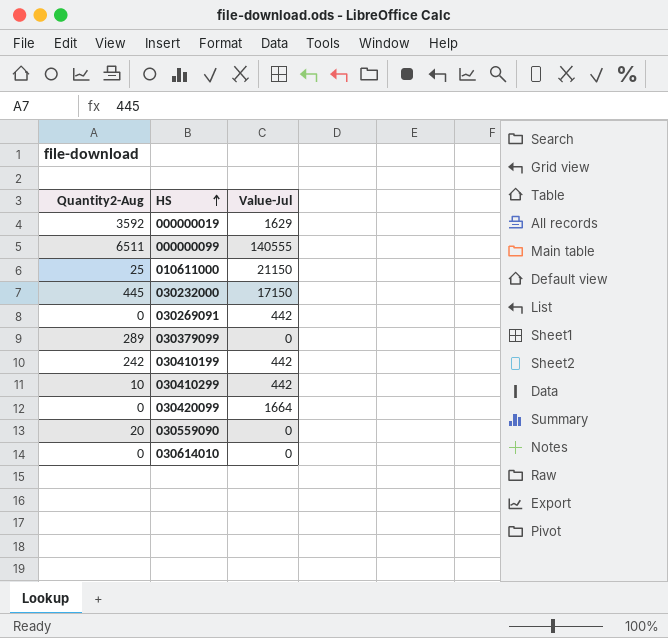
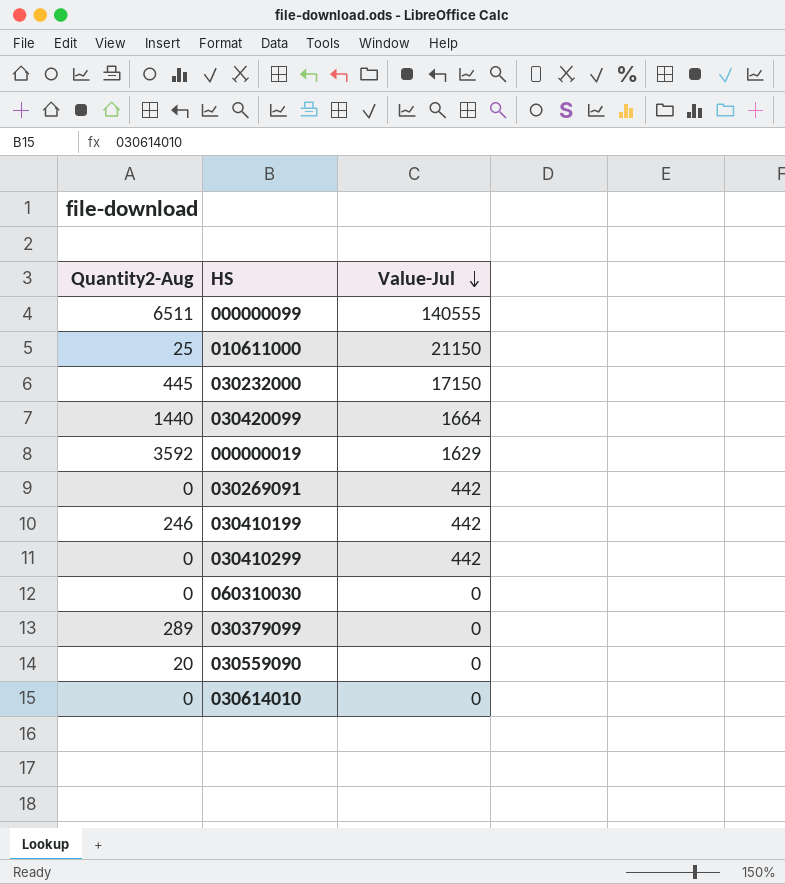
row order: HS ascending -> Value-Jul descending
030420099 | Quantity2-Aug: 0 -> 1440
030410199 | Quantity2-Aug: 242 -> 246
030410299 | Quantity2-Aug: 10 -> 0
row 060310030: none -> 0 | 0

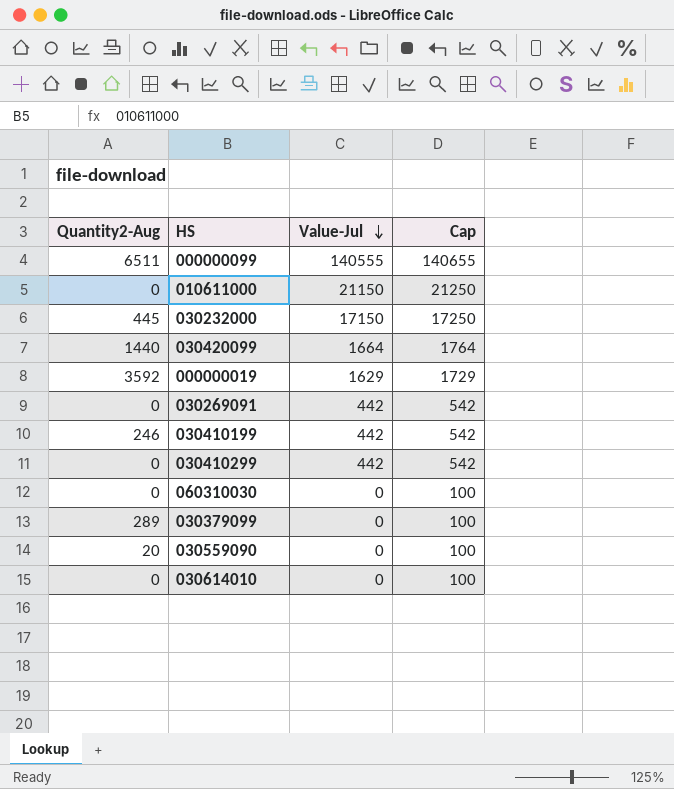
column Cap | formula: none -> [Value-Jul] + 100
010611000 | Quantity2-Aug: 25 -> 0

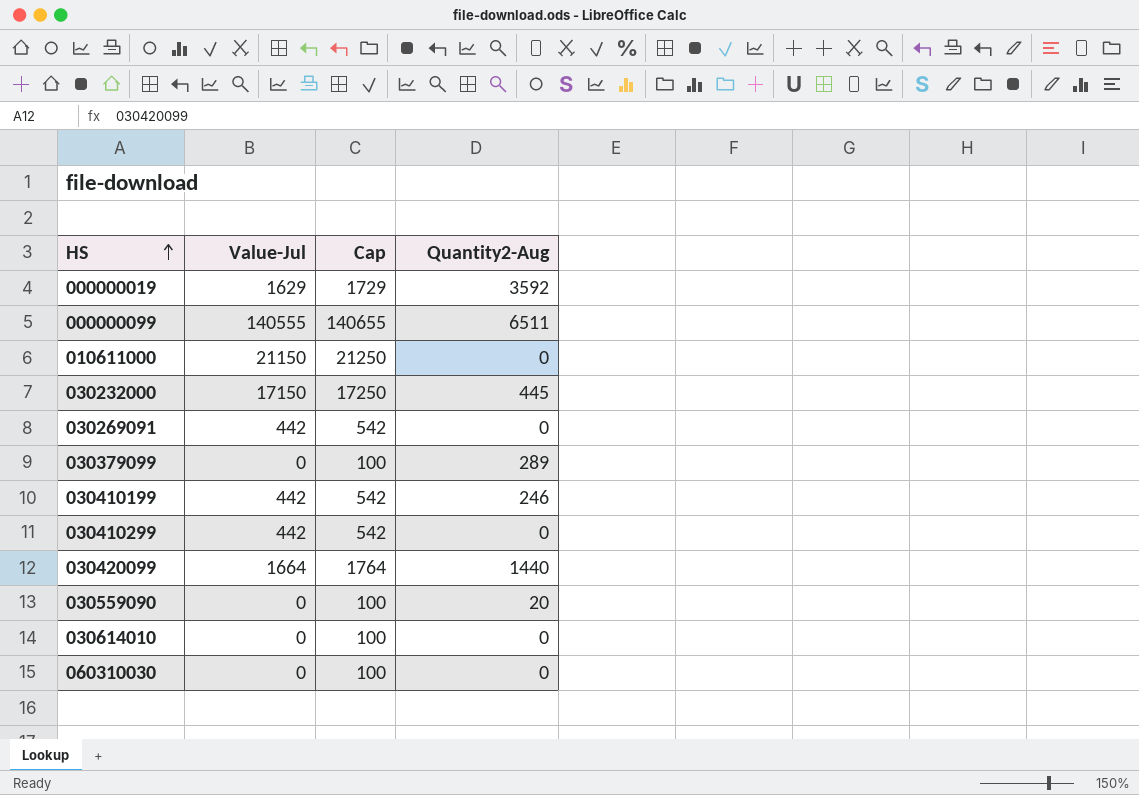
row order: Value-Jul descending -> HS ascending
column Quantity2-Aug | position: 1 -> 4

